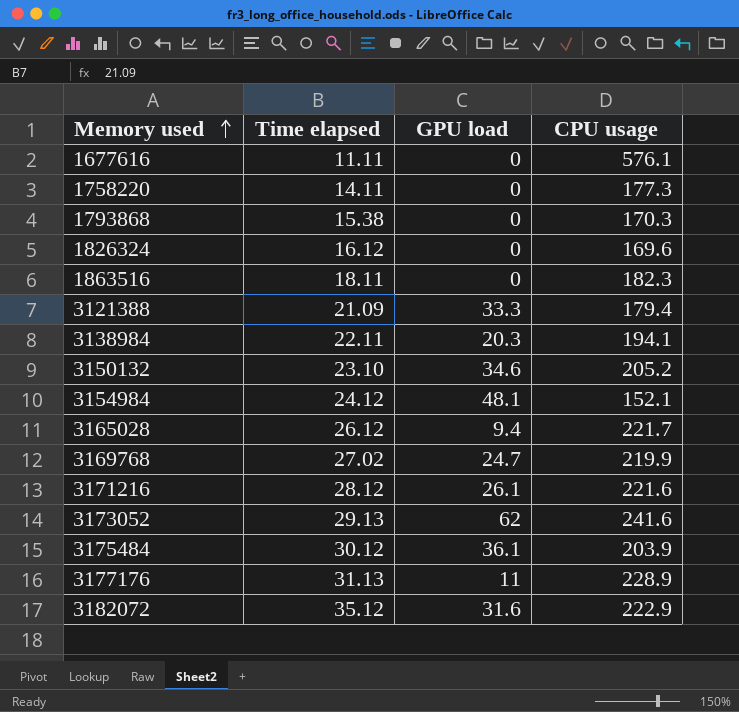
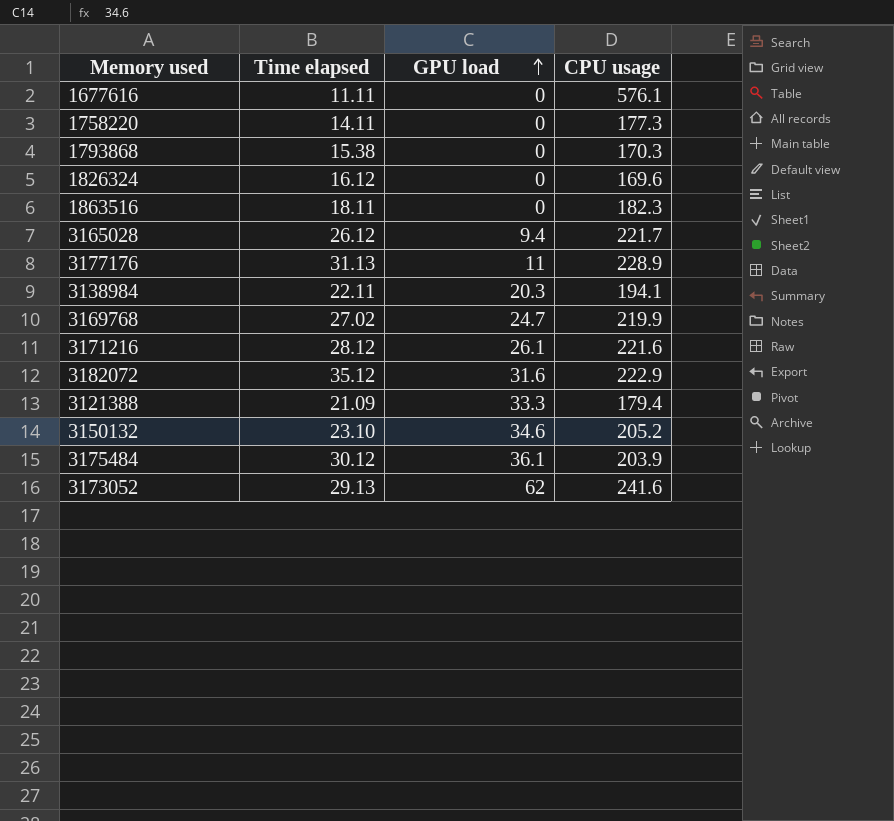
row order: Memory used ascending -> GPU load ascending
row 3154984: 24.12 | 48.1 | 152.1 -> none

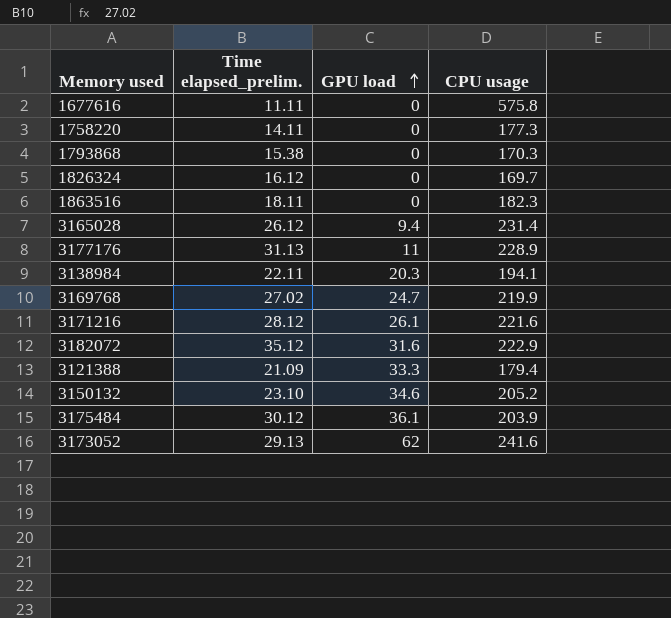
column name: Time elapsed -> Time elapsed_prelim.
1677616 | CPU usage: 576.1 -> 575.8
1826324 | CPU usage: 169.6 -> 169.7
3165028 | CPU usage: 221.7 -> 231.4

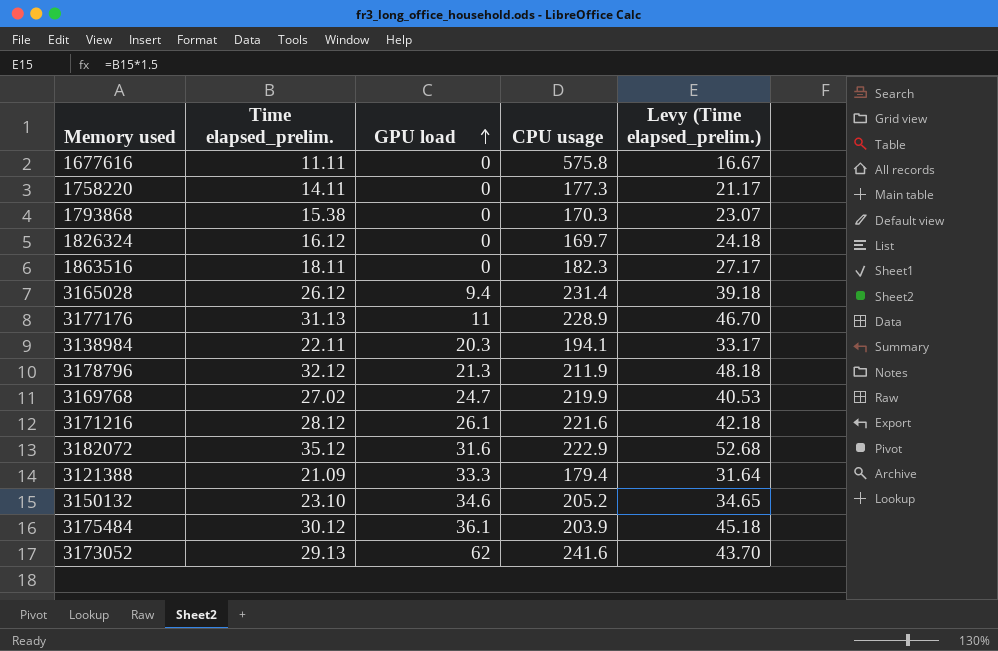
column Levy (Time elapsed_prelim.) | formula: none -> [Time elapsed_prelim.] * 1.5
row 3178796: none -> 32.12 | 21.3 | 211.9 | 48.18

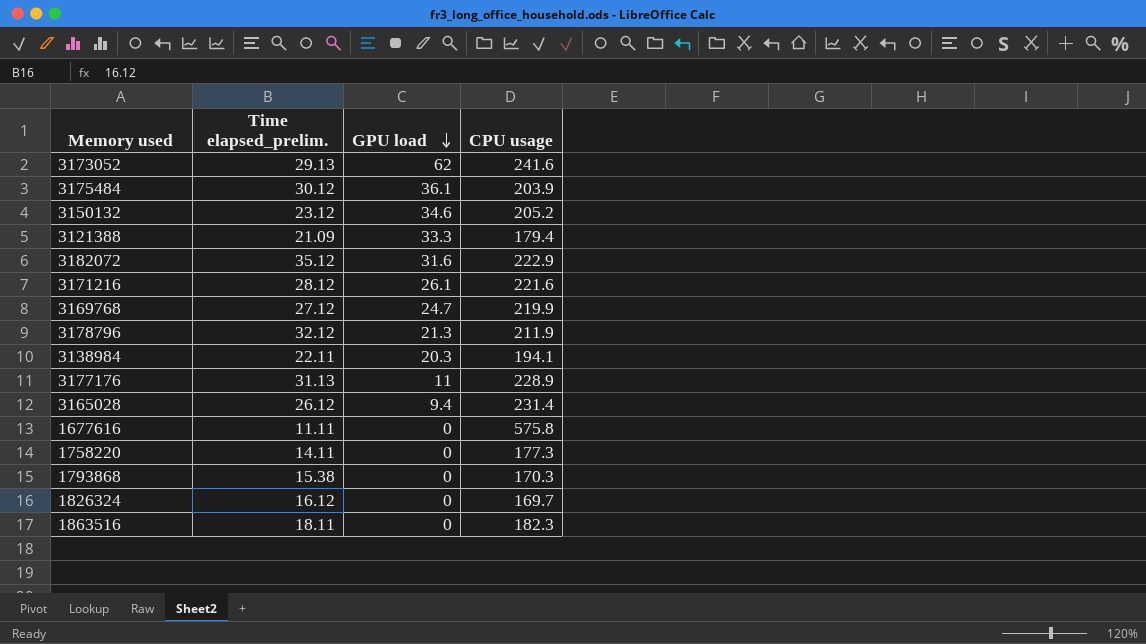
row order: GPU load ascending -> GPU load descending
column Levy (Time elapsed_prelim.) | formula: [Time elapsed_prelim.] * 1.5 -> none
3150132 | Time elapsed_prelim.: 23.10 -> 23.12
3169768 | Time elapsed_prelim.: 27.02 -> 27.12

